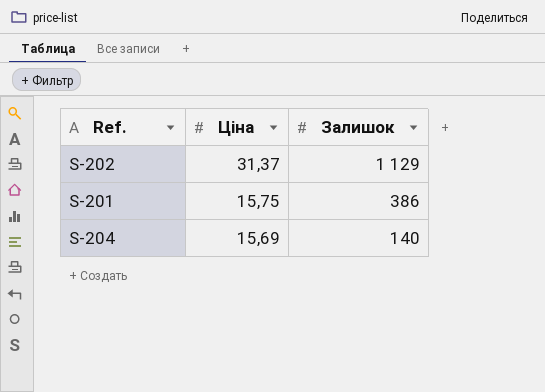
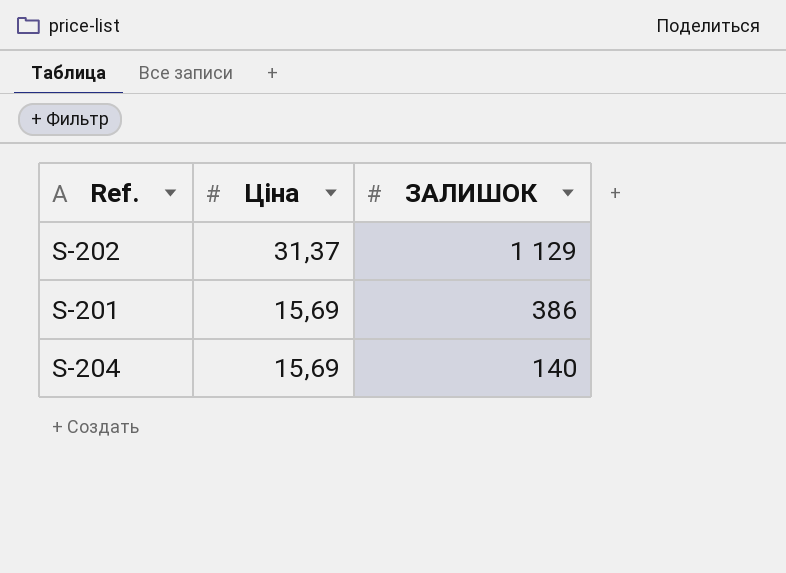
column name: Залишок -> ЗАЛИШОК
S-201 | Ціна: 15,75 -> 15,69

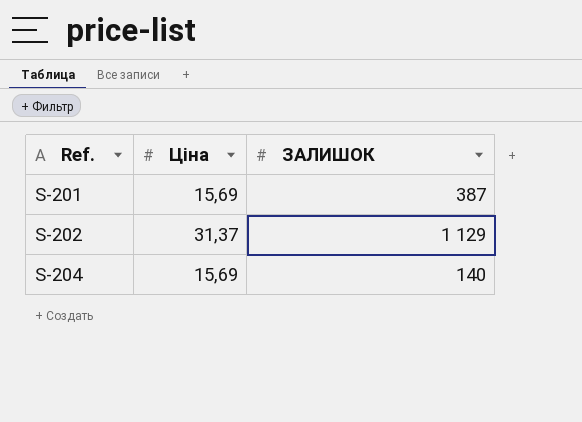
row order: Ціна descending -> Ref. ascending
S-201 | ЗАЛИШОК: 386 -> 387

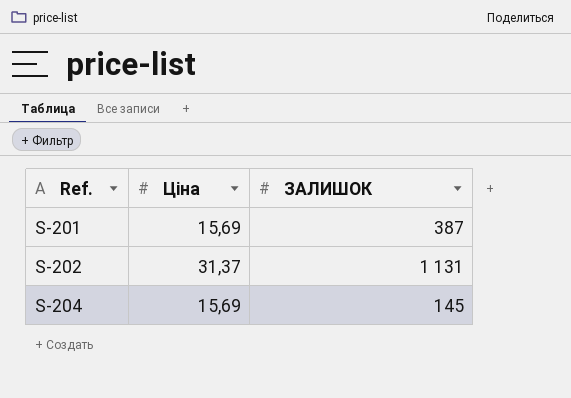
S-202 | ЗАЛИШОК: 1 129 -> 1 131
S-204 | ЗАЛИШОК: 140 -> 145

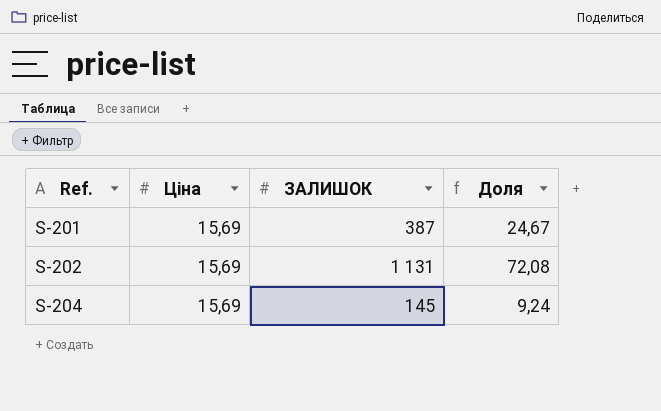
column Доля | formula: none -> [ЗАЛИШОК] / [Ціна]
S-202 | Ціна: 31,37 -> 15,69

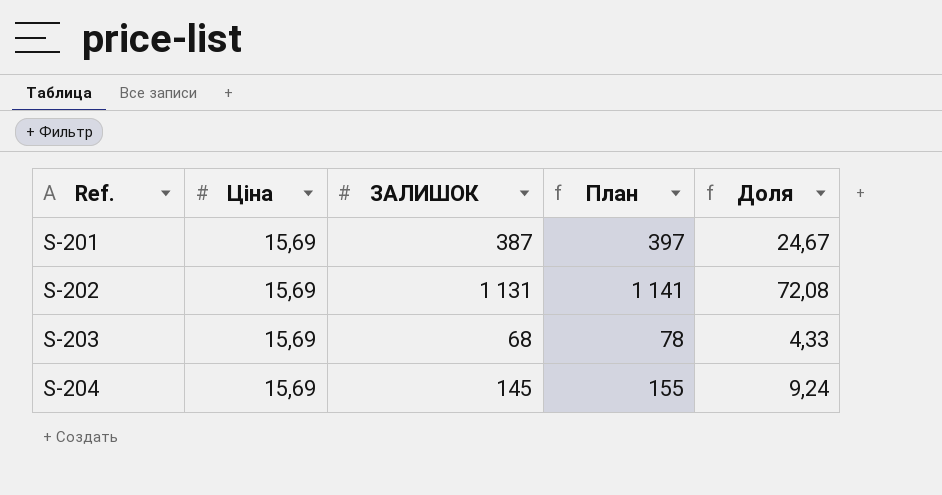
column План | formula: none -> [ЗАЛИШОК] + 10
row S-203: none -> 15,69 | 68 | 78 | 4,33

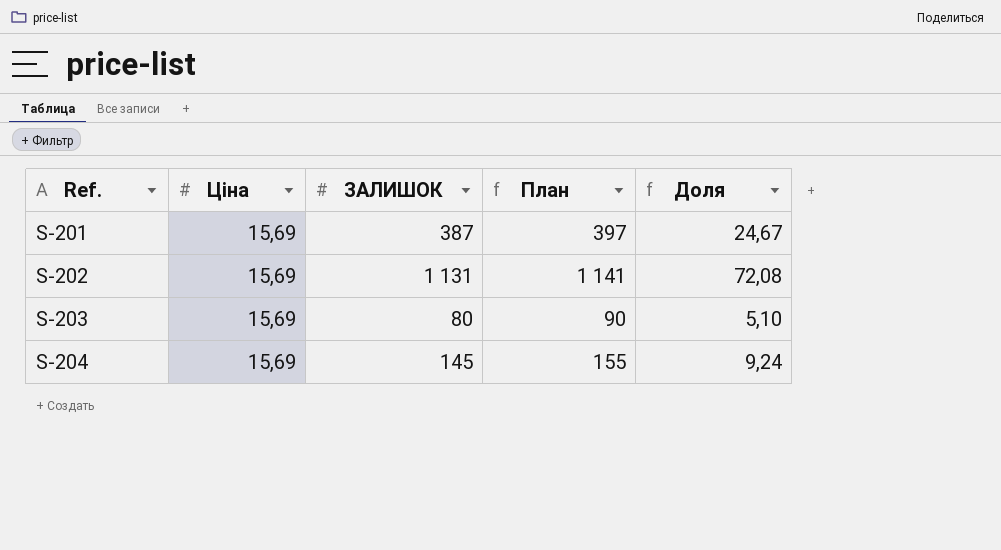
S-203 | ЗАЛИШОК: 68 -> 80
S-203 | План: 78 -> 90
S-203 | Доля: 4,33 -> 5,10

